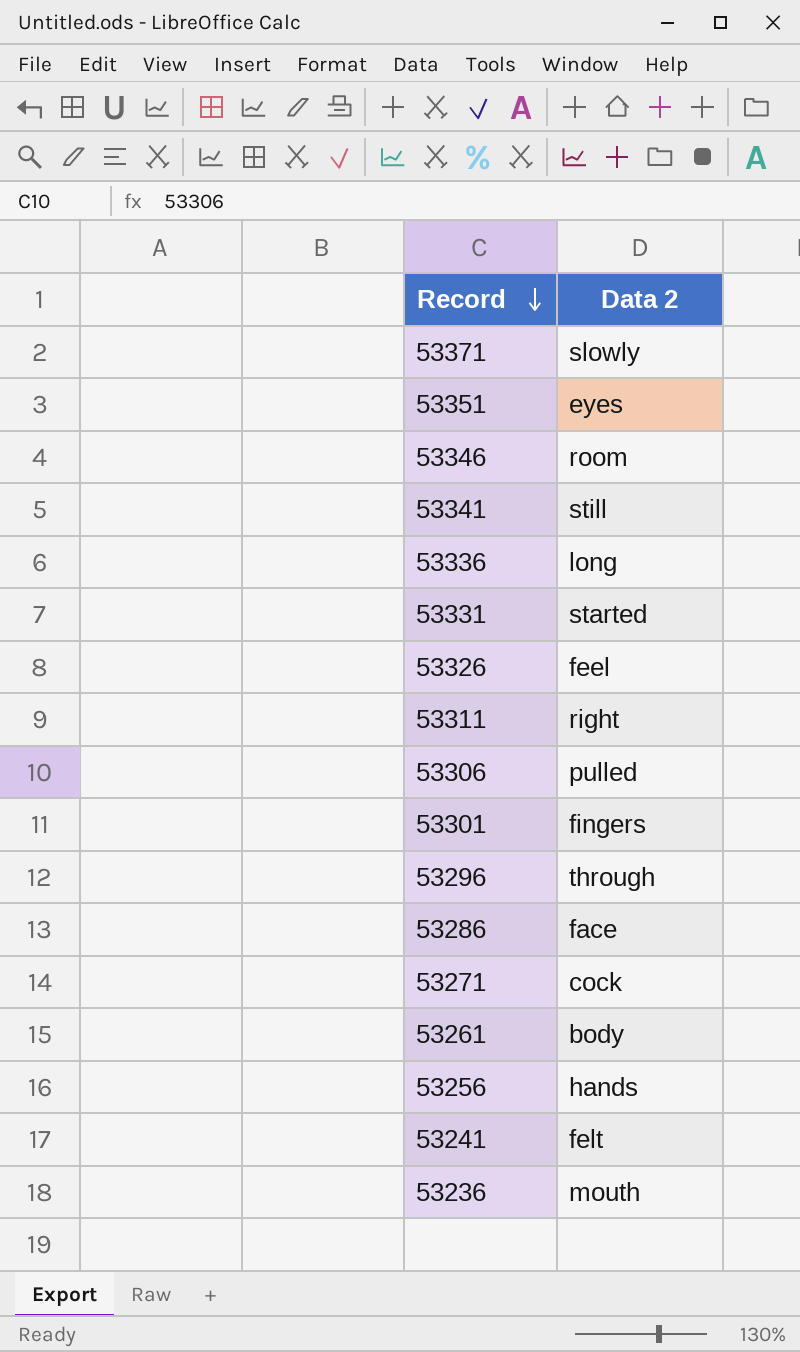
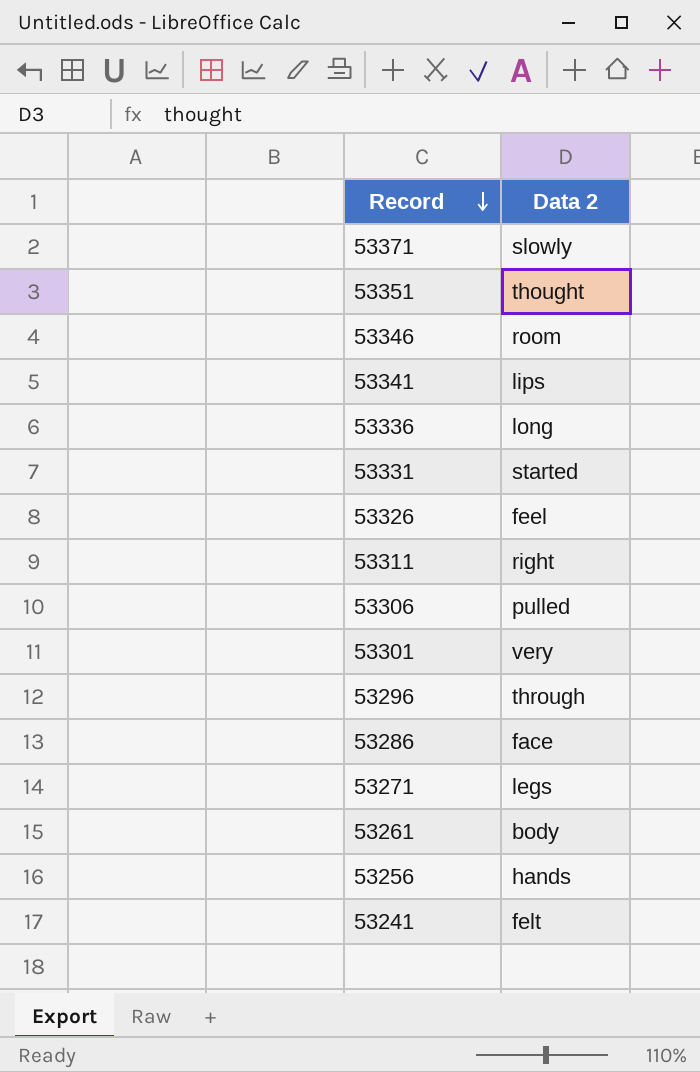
row 53236: mouth -> none
53351 | Data 2: eyes -> thought
53341 | Data 2: still -> lips
53301 | Data 2: fingers -> very
53271 | Data 2: cock -> legs

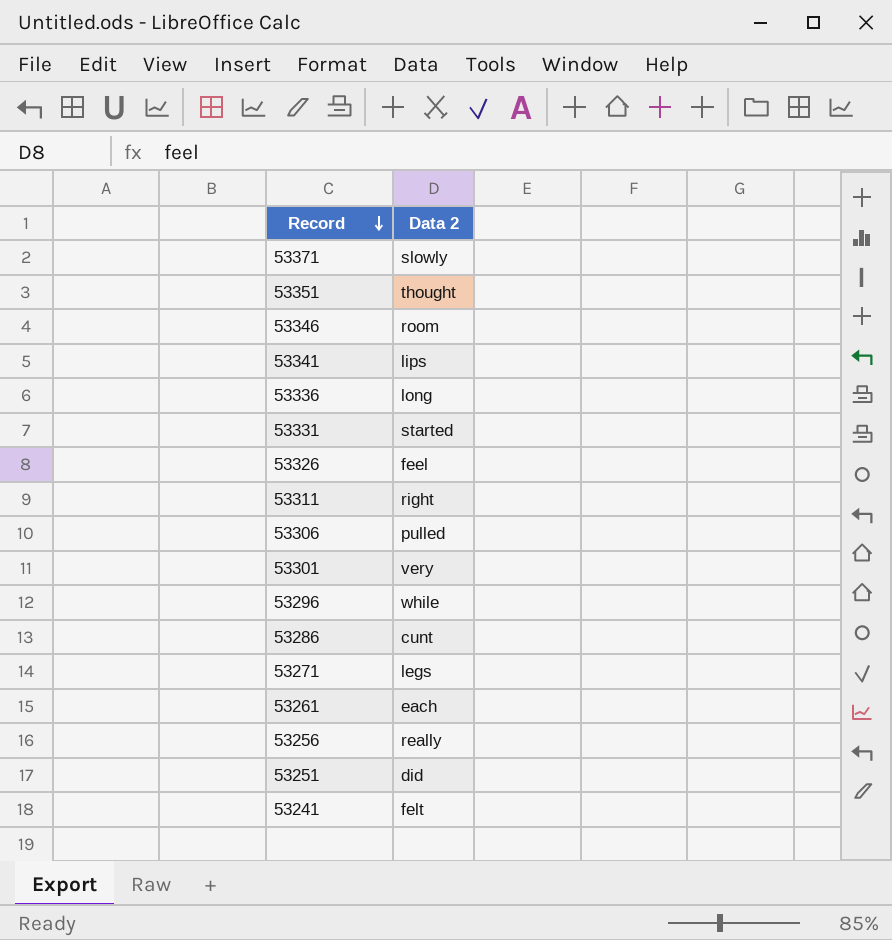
53296 | Data 2: through -> while
53286 | Data 2: face -> cunt
53261 | Data 2: body -> each
53256 | Data 2: hands -> really
row 53251: none -> did

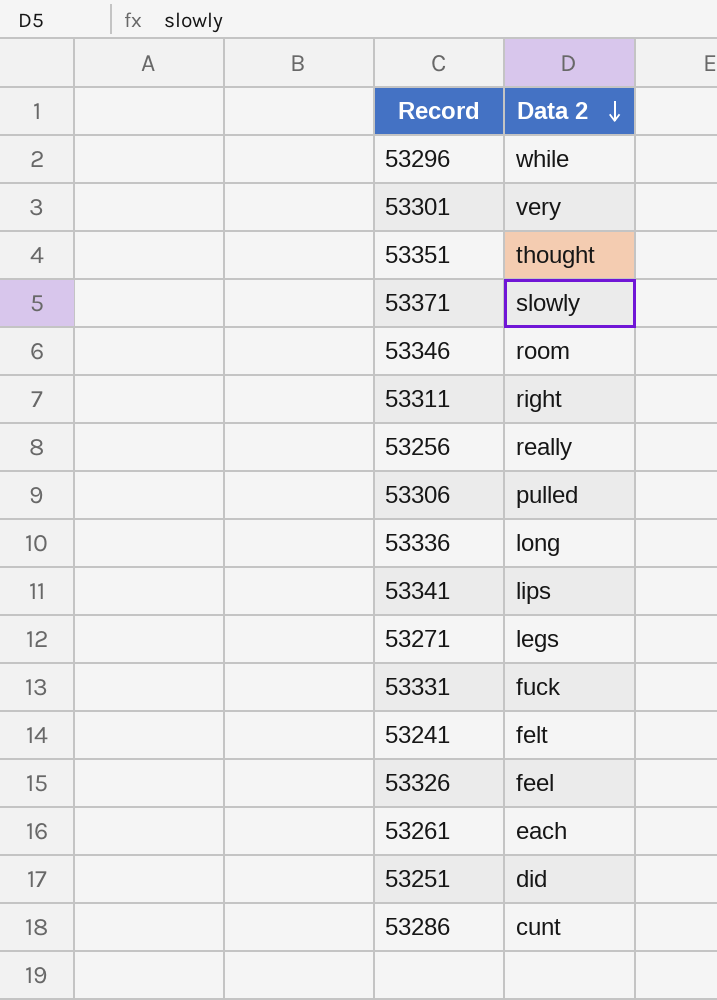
row order: Record descending -> Data 2 descending
53331 | Data 2: started -> fuck

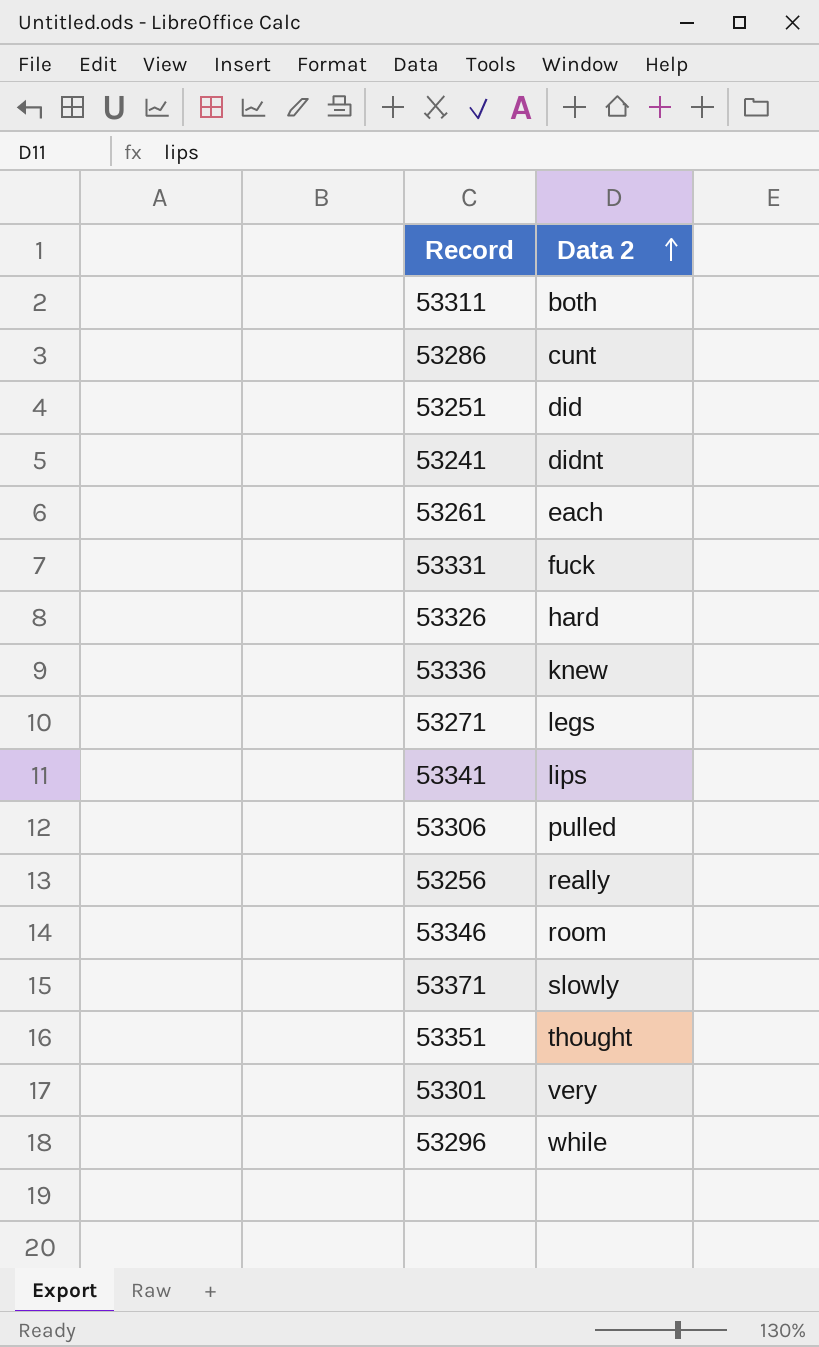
row order: Data 2 descending -> Data 2 ascending
53311 | Data 2: right -> both
53241 | Data 2: felt -> didnt
53326 | Data 2: feel -> hard
53336 | Data 2: long -> knew

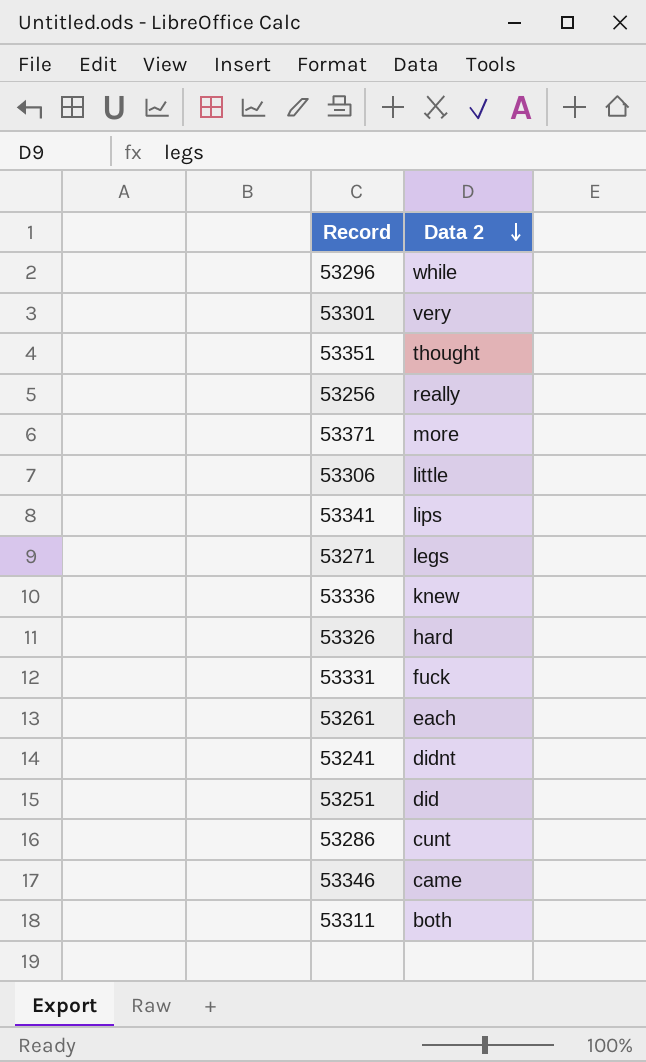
row order: Data 2 ascending -> Data 2 descending
53371 | Data 2: slowly -> more
53306 | Data 2: pulled -> little
53346 | Data 2: room -> came

